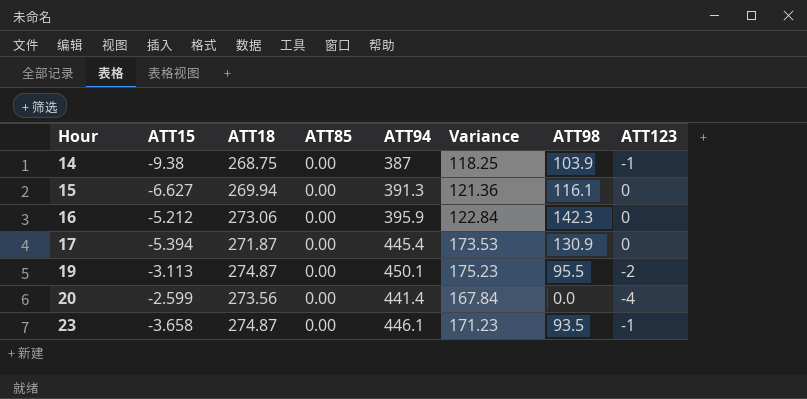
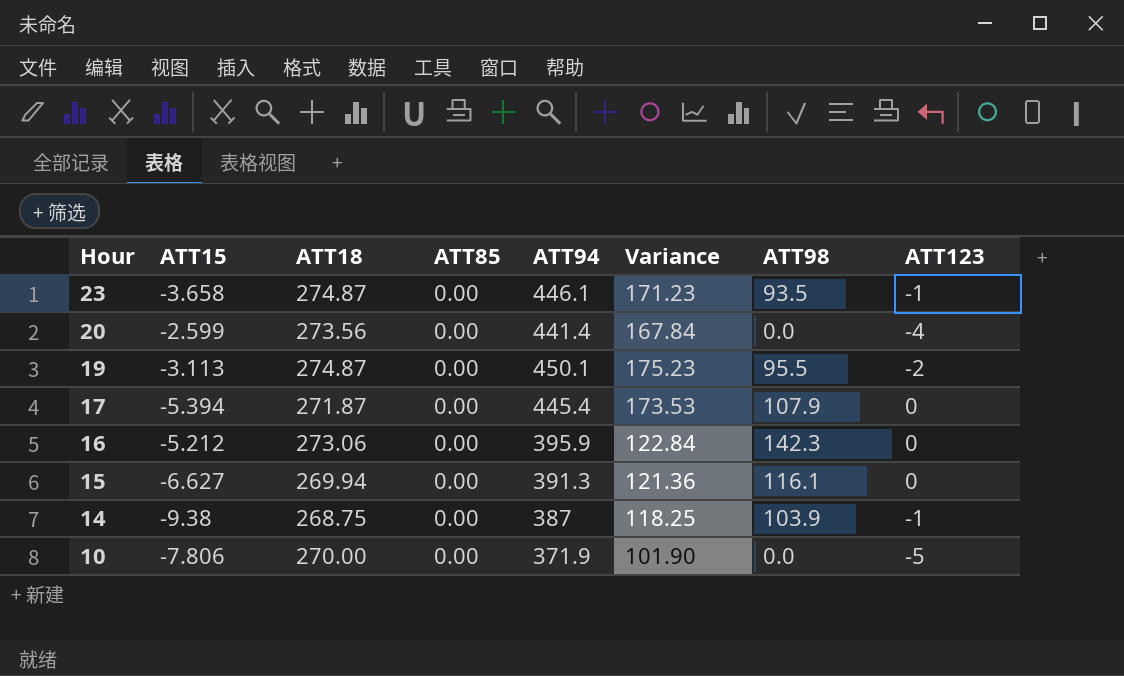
row order: Hour ascending -> Hour descending
17 | ATT98: 130.9 -> 107.9
row 10: none -> -7.806 | 270.00 | 0.00 | 371.9 | 101.90 | 0.0 | -5

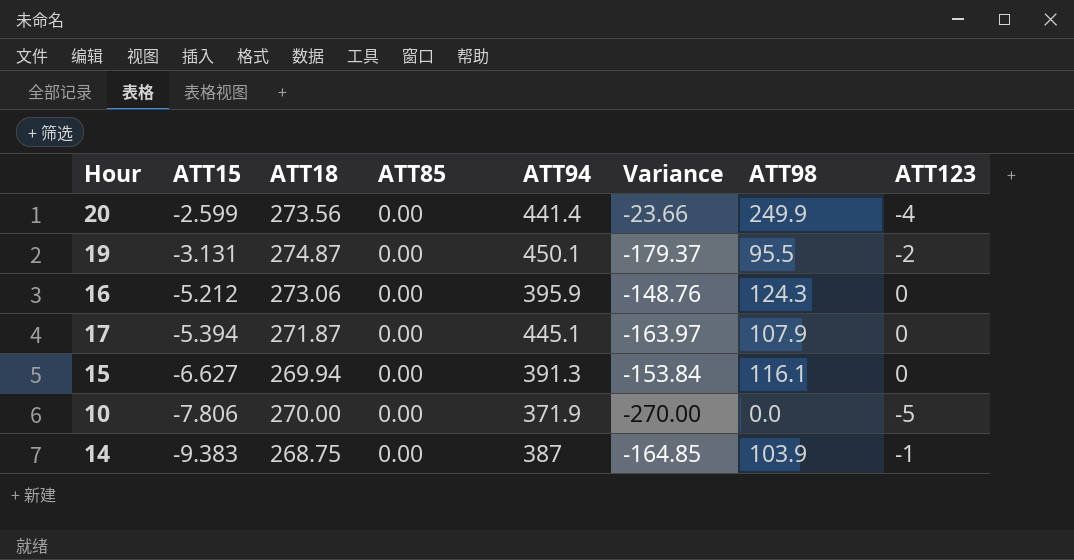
row order: Hour descending -> ATT15 descending
column Variance | formula: [ATT94] - [ATT18] -> [ATT98] - [ATT18]
row 23: -3.658 | 274.87 | 0.00 | 446.1 | 171.23 | 93.5 | -1 -> none
20 | ATT98: 0.0 -> 249.9
19 | ATT15: -3.113 -> -3.131
16 | ATT98: 142.3 -> 124.3
17 | ATT94: 445.4 -> 445.1
14 | ATT15: -9.38 -> -9.383

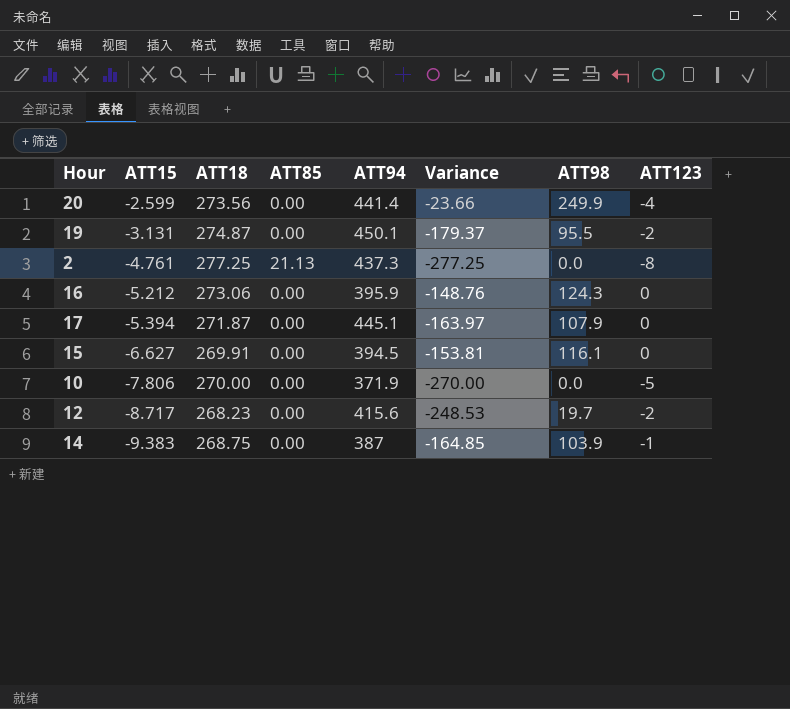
row 2: none -> -4.761 | 277.25 | 21.13 | 437.3 | -277.25 | 0.0 | -8
15 | ATT18: 269.94 -> 269.91
15 | ATT94: 391.3 -> 394.5
15 | Variance: -153.84 -> -153.81
row 12: none -> -8.717 | 268.23 | 0.00 | 415.6 | -248.53 | 19.7 | -2

